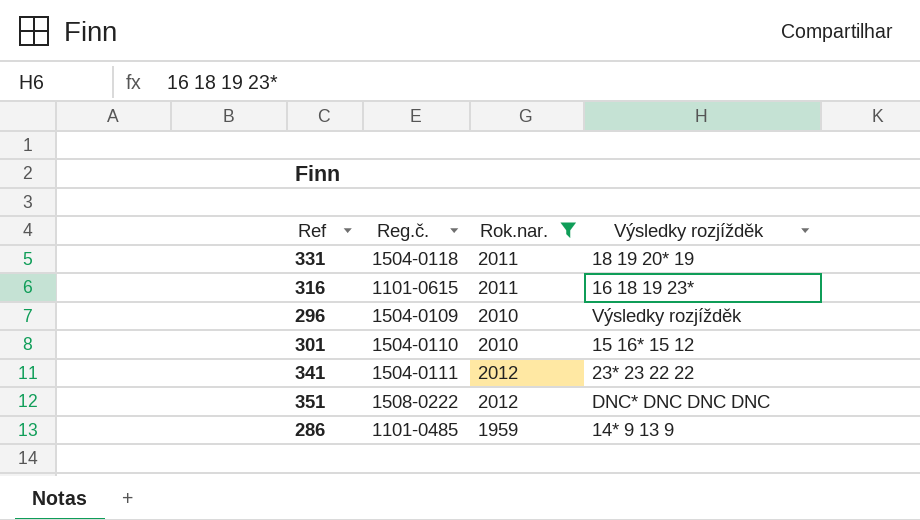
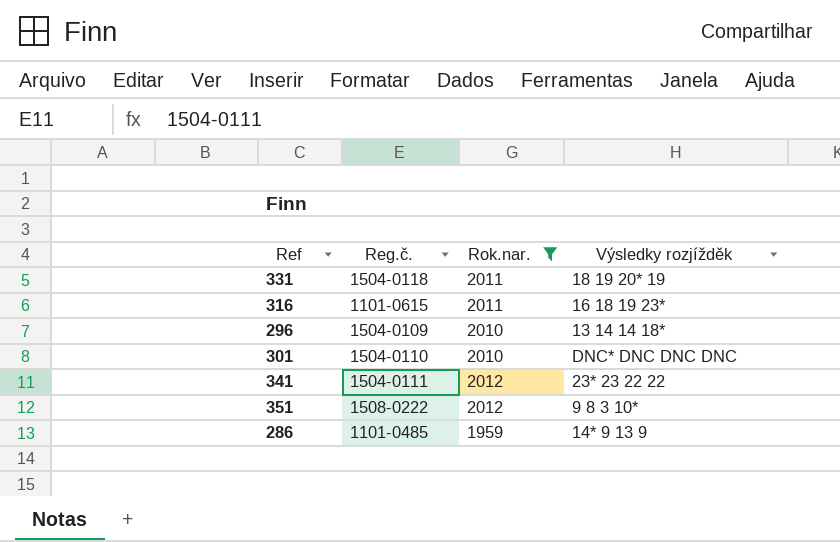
296 | Výsledky rozjížděk: Výsledky rozjížděk -> 13 14 14 18*
301 | Výsledky rozjížděk: 15 16* 15 12 -> DNC* DNC DNC DNC
351 | Výsledky rozjížděk: DNC* DNC DNC DNC -> 9 8 3 10*

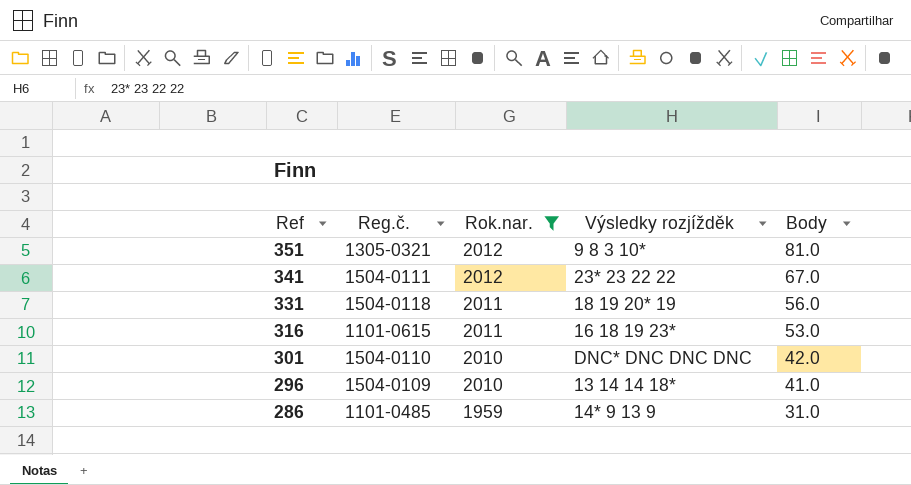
row order: none -> Ref descending
column Body | position: none -> 5
351 | Reg.č.: 1508-0222 -> 1305-0321

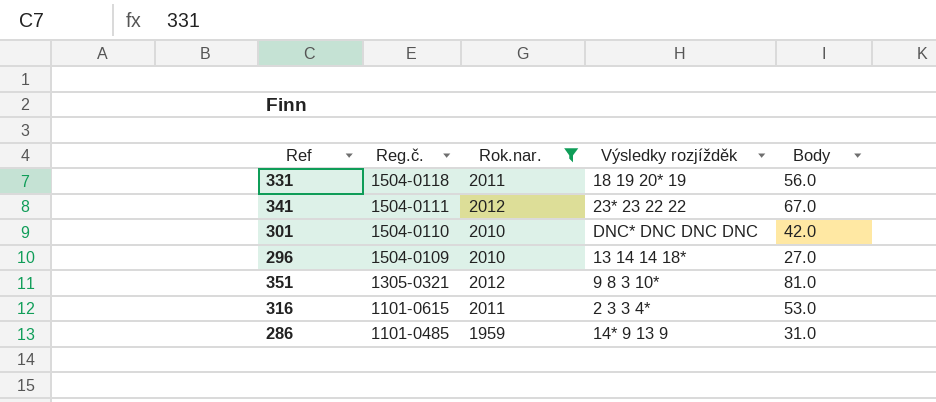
row order: Ref descending -> Reg.č. descending
296 | Body: 41.0 -> 27.0
316 | Výsledky rozjížděk: 16 18 19 23* -> 2 3 3 4*

